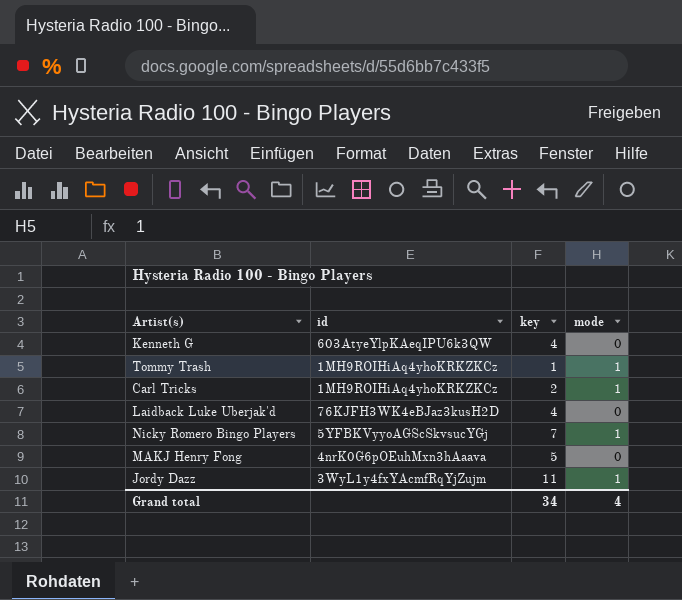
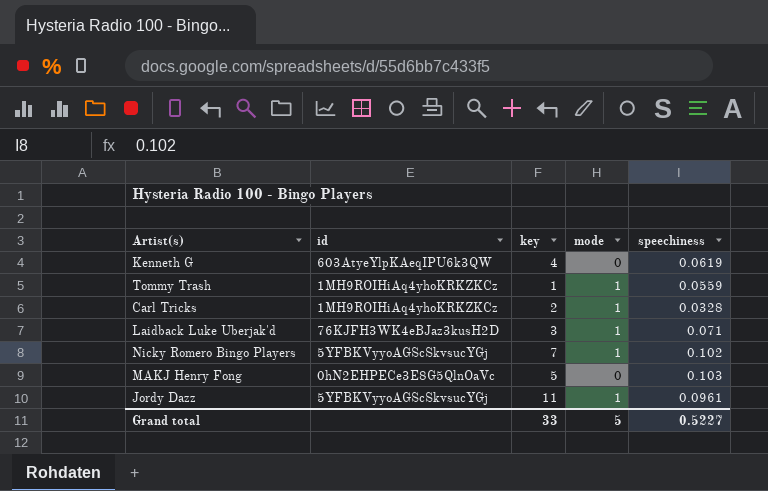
column speechiness | position: none -> 5
Laidback Luke Uberjak'd | key: 4 -> 3
Laidback Luke Uberjak'd | mode: 0 -> 1
MAKJ Henry Fong | id: 4nrK0G6pOEuhMxn3hAaava -> 0hN2EHPECe3E8G5QlnOaVc
Jordy Dazz | id: 3WyL1y4fxYAcmfRqYjZujm -> 5YFBKVyyoAGScSkvsucYGj
Grand total | key: 34 -> 33
Grand total | mode: 4 -> 5

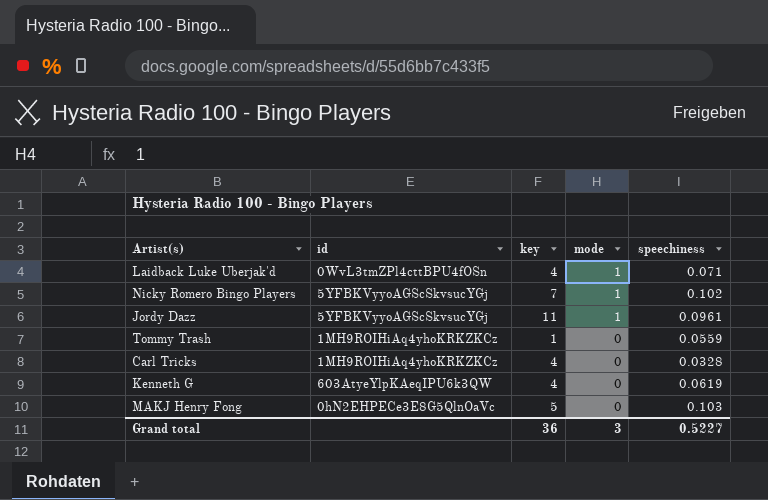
row order: none -> mode descending
Laidback Luke Uberjak'd | id: 76KJFH3WK4eBJaz3kusH2D -> 0WvL3tmZPl4cttBPU4fOSn
Laidback Luke Uberjak'd | key: 3 -> 4
Tommy Trash | mode: 1 -> 0
Carl Tricks | key: 2 -> 4
Carl Tricks | mode: 1 -> 0
Grand total | key: 33 -> 36
Grand total | mode: 5 -> 3

